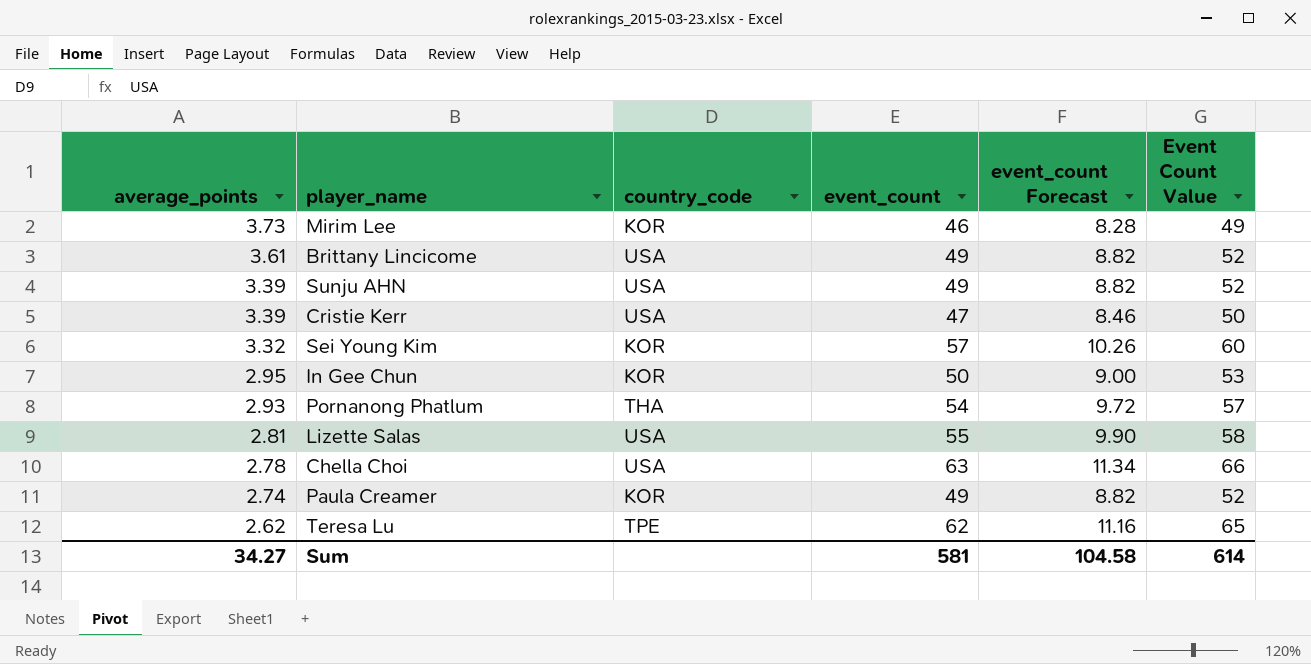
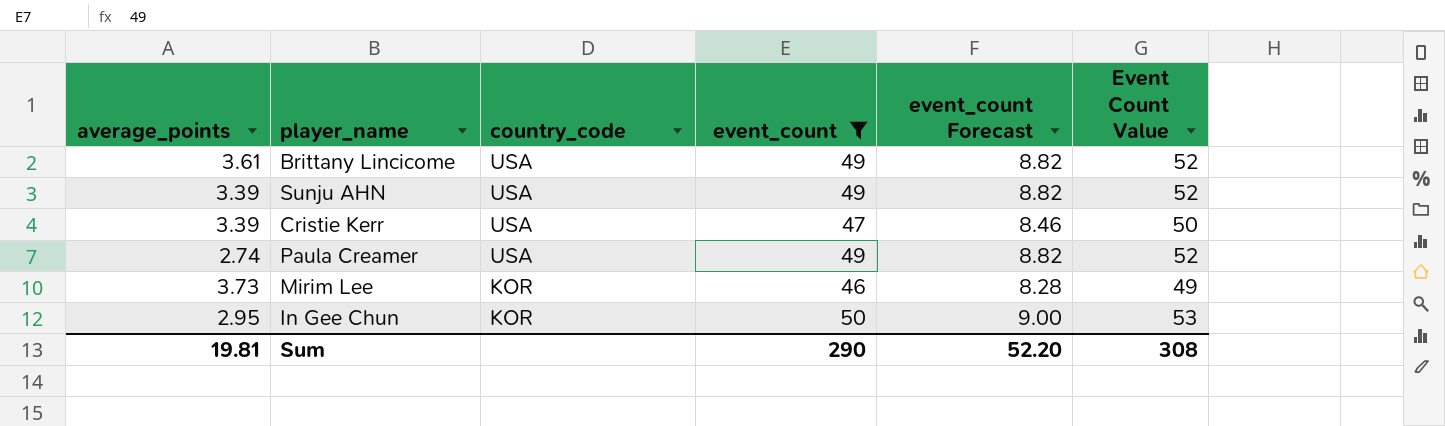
filter: none -> event_count <= 50
row order: average_points descending -> country_code descending
Paula Creamer | country_code: KOR -> USA
Sum | average_points: 34.27 -> 19.81
Sum | event_count: 581 -> 290
Sum | event_count Forecast: 104.58 -> 52.20
Sum | Event Count Value: 614 -> 308

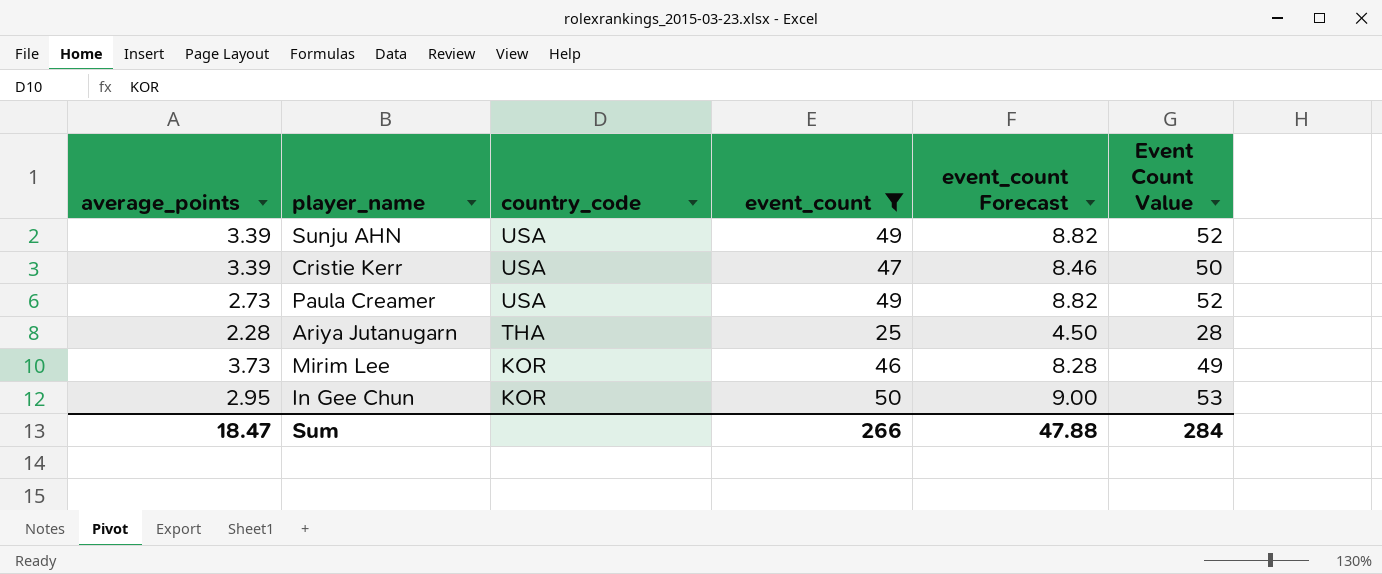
row Brittany Lincicome: 3.61 | USA | 49 | 8.82 | 52 -> none
Paula Creamer | average_points: 2.74 -> 2.73
row Ariya Jutanugarn: none -> 2.28 | THA | 25 | 4.50 | 28
Sum | average_points: 19.81 -> 18.47
Sum | event_count: 290 -> 266
Sum | event_count Forecast: 52.20 -> 47.88
Sum | Event Count Value: 308 -> 284

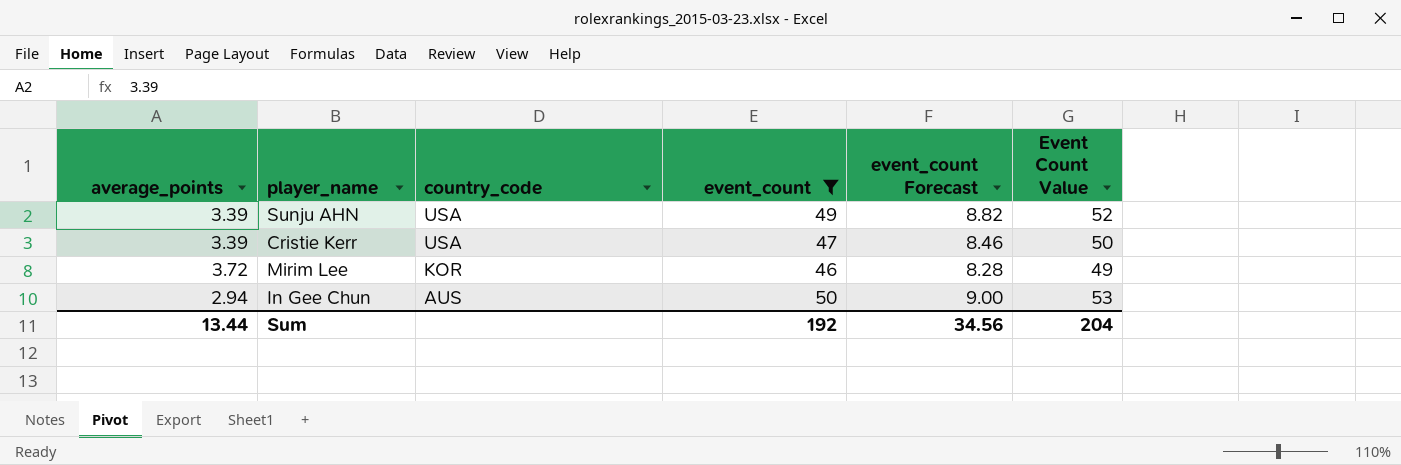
row Paula Creamer: 2.73 | USA | 49 | 8.82 | 52 -> none
row Ariya Jutanugarn: 2.28 | THA | 25 | 4.50 | 28 -> none
Mirim Lee | average_points: 3.73 -> 3.72
In Gee Chun | average_points: 2.95 -> 2.94
In Gee Chun | country_code: KOR -> AUS
Sum | average_points: 18.47 -> 13.44
Sum | event_count: 266 -> 192
Sum | event_count Forecast: 47.88 -> 34.56
Sum | Event Count Value: 284 -> 204

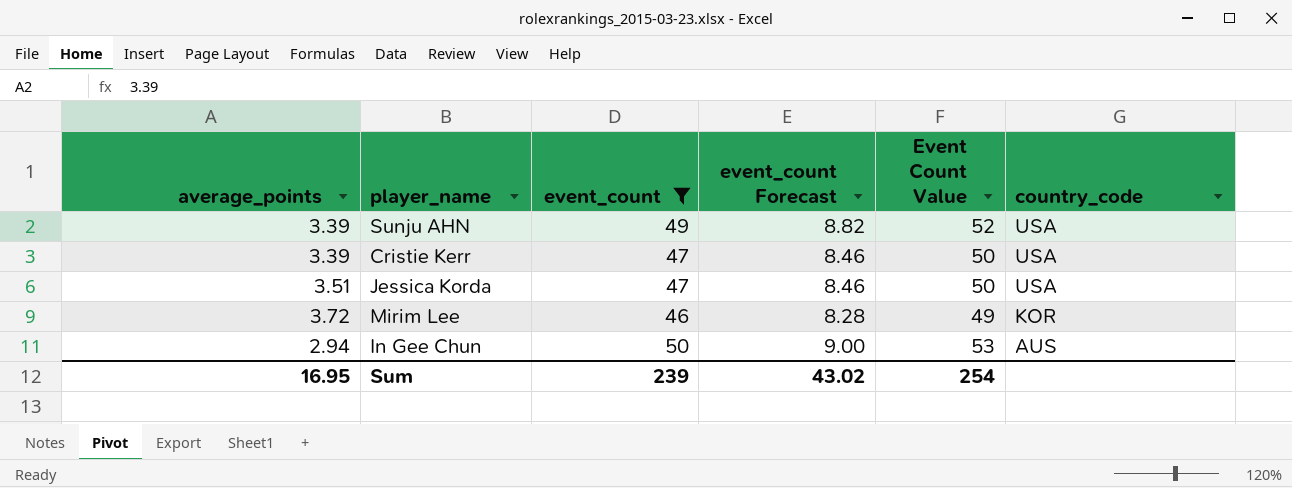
column country_code | position: 3 -> 6
row Jessica Korda: none -> 3.51 | 47 | 8.46 | 50 | USA
Sum | average_points: 13.44 -> 16.95
Sum | event_count: 192 -> 239
Sum | event_count Forecast: 34.56 -> 43.02
Sum | Event Count Value: 204 -> 254

